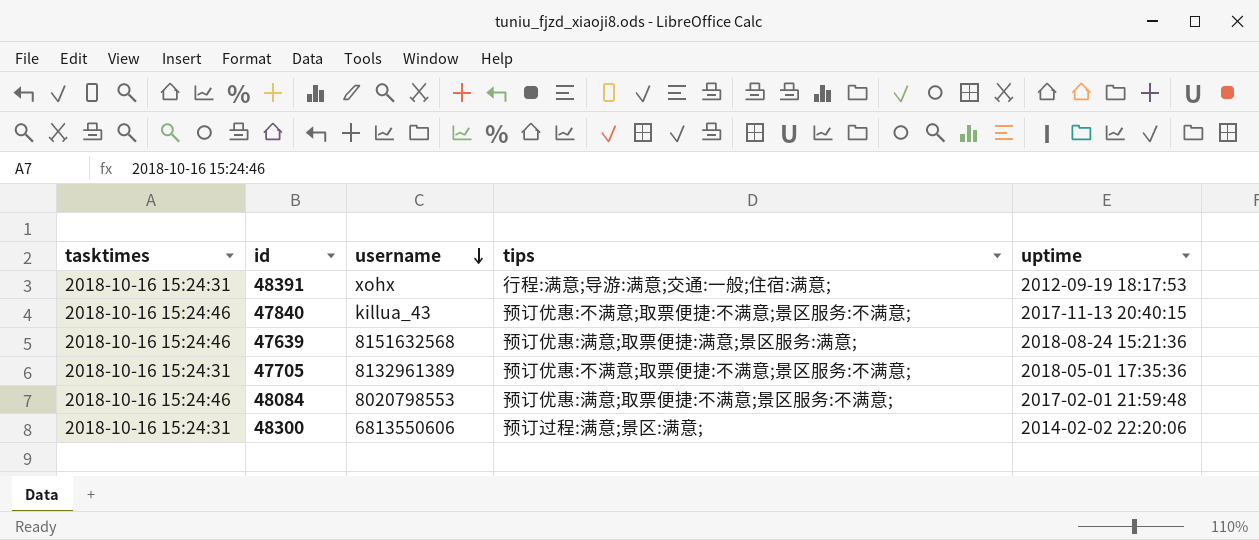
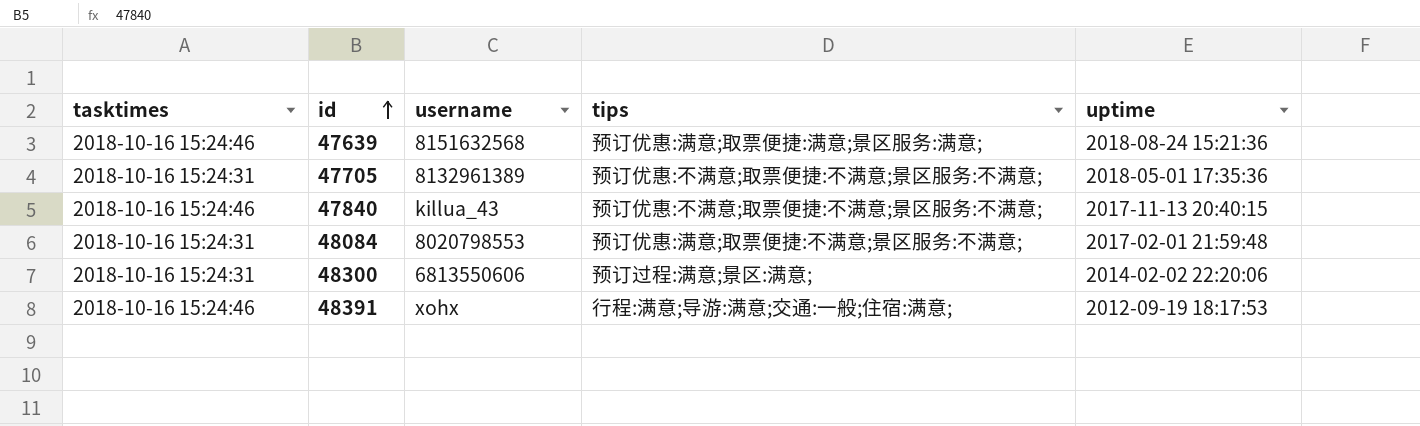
row order: username descending -> id ascending
48084 | tasktimes: 2018-10-16 15:24:46 -> 2018-10-16 15:24:31
48391 | tasktimes: 2018-10-16 15:24:31 -> 2018-10-16 15:24:46

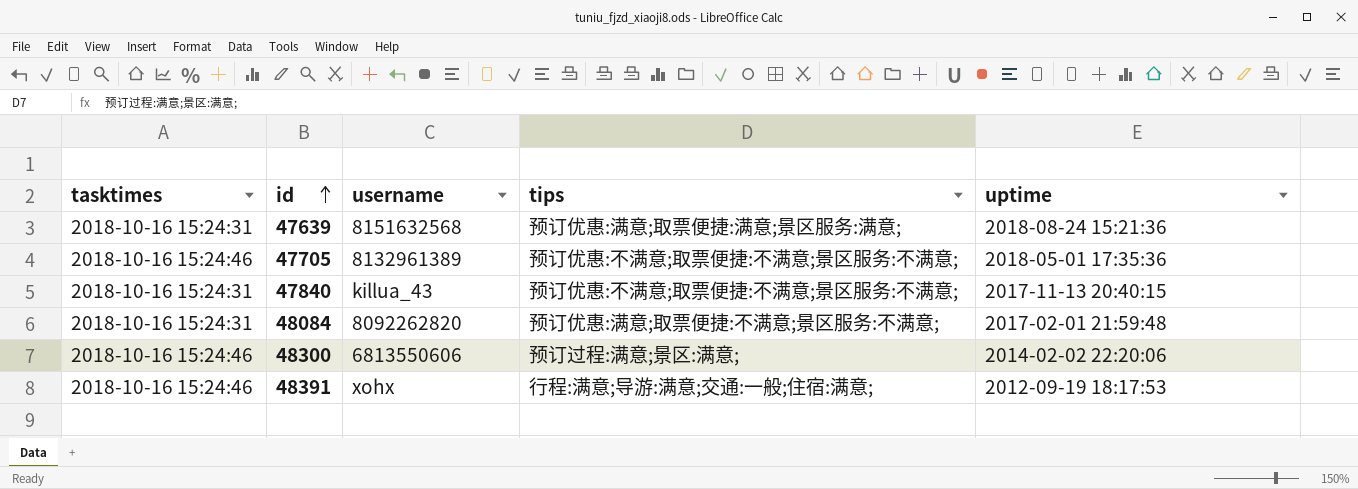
47639 | tasktimes: 2018-10-16 15:24:46 -> 2018-10-16 15:24:31
47705 | tasktimes: 2018-10-16 15:24:31 -> 2018-10-16 15:24:46
47840 | tasktimes: 2018-10-16 15:24:46 -> 2018-10-16 15:24:31
48084 | username: 8020798553 -> 8092262820
48300 | tasktimes: 2018-10-16 15:24:31 -> 2018-10-16 15:24:46

